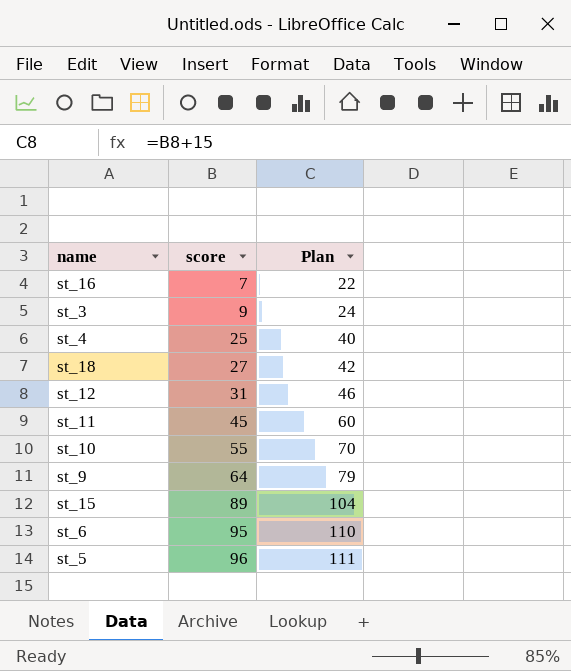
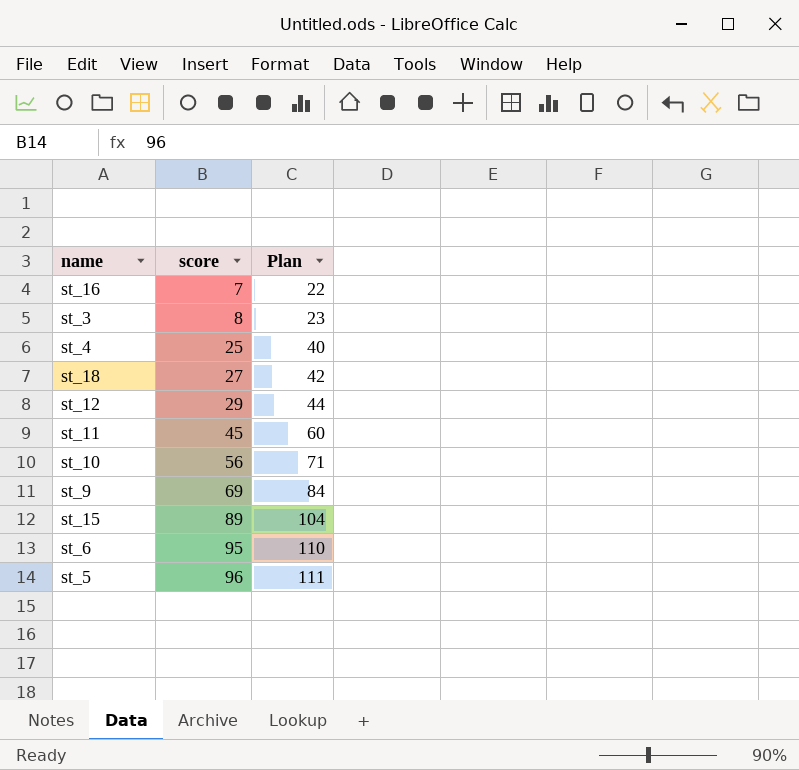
st_3 | score: 9 -> 8
st_3 | Plan: 24 -> 23
st_12 | score: 31 -> 29
st_12 | Plan: 46 -> 44
st_10 | score: 55 -> 56
st_10 | Plan: 70 -> 71
st_9 | score: 64 -> 69
st_9 | Plan: 79 -> 84

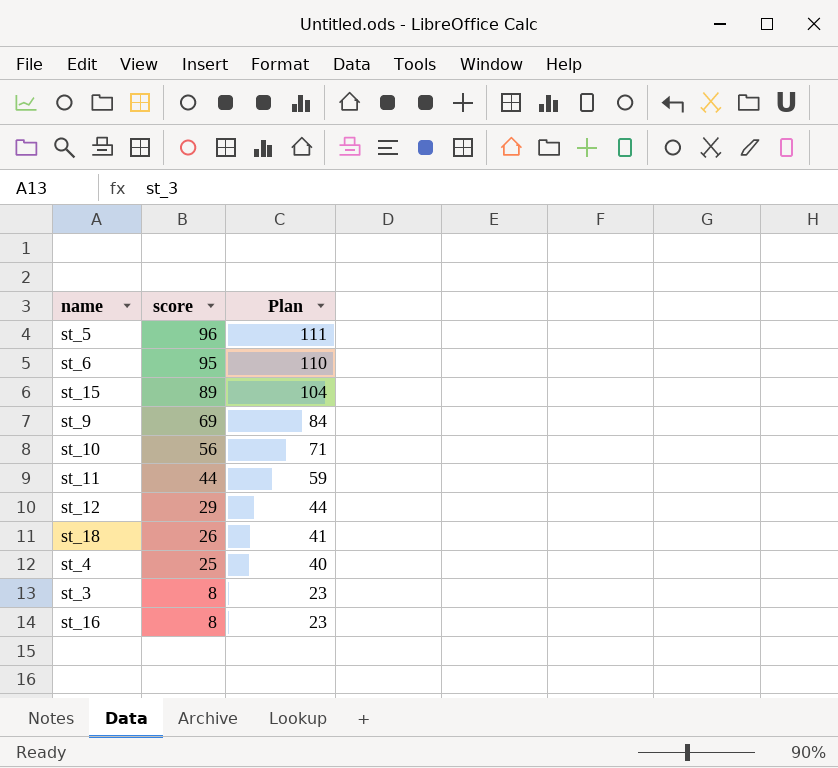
row order: score ascending -> score descending
st_11 | score: 45 -> 44
st_11 | Plan: 60 -> 59
st_18 | score: 27 -> 26
st_18 | Plan: 42 -> 41
st_16 | score: 7 -> 8
st_16 | Plan: 22 -> 23

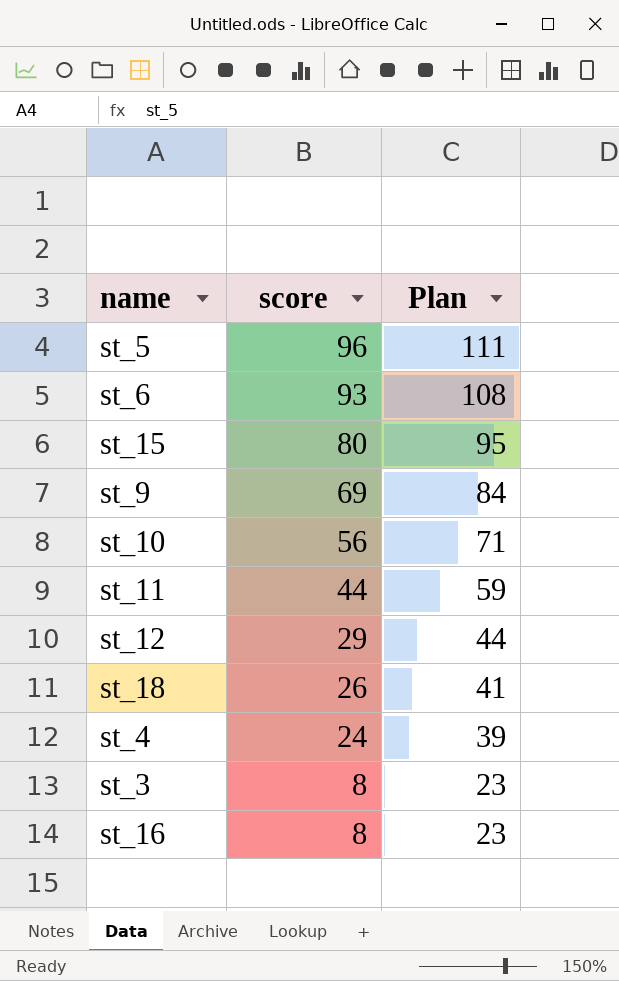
st_6 | score: 95 -> 93
st_6 | Plan: 110 -> 108
st_15 | score: 89 -> 80
st_15 | Plan: 104 -> 95
st_4 | score: 25 -> 24
st_4 | Plan: 40 -> 39

